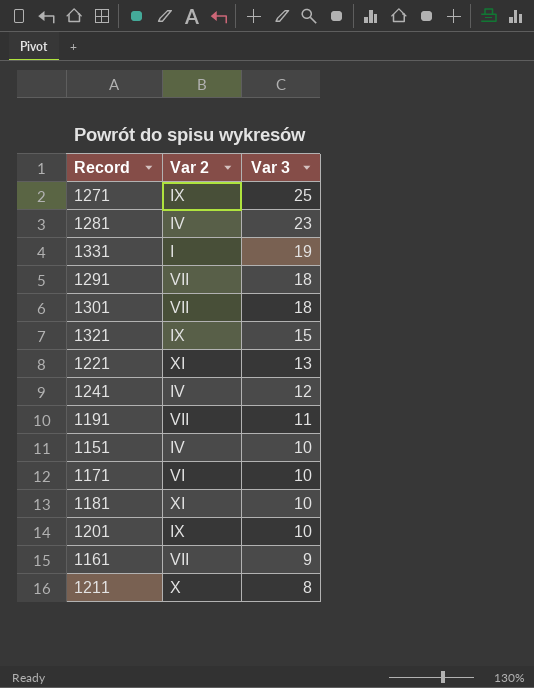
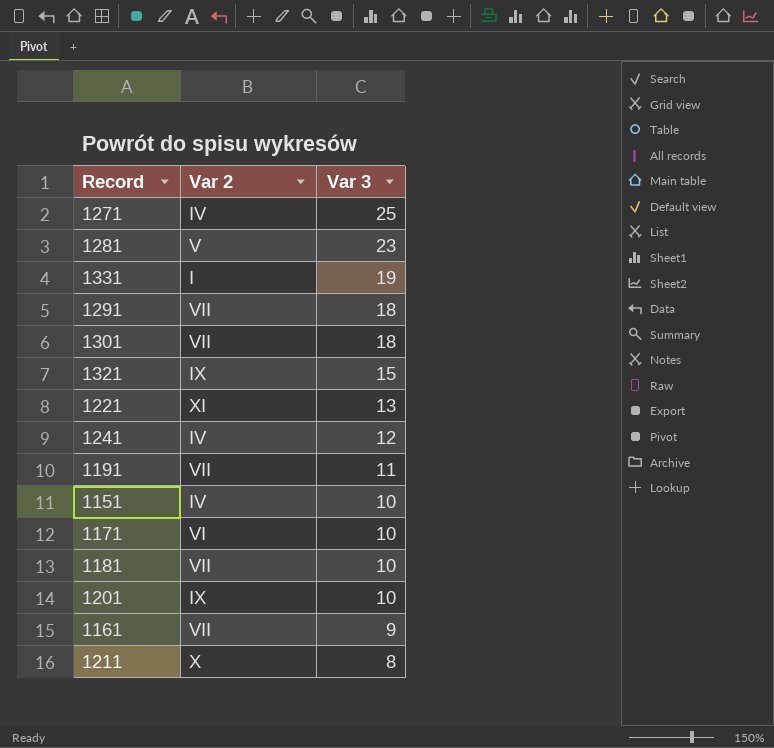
1271 | Var 2: IX -> IV
1281 | Var 2: IV -> V
1181 | Var 2: XI -> VII

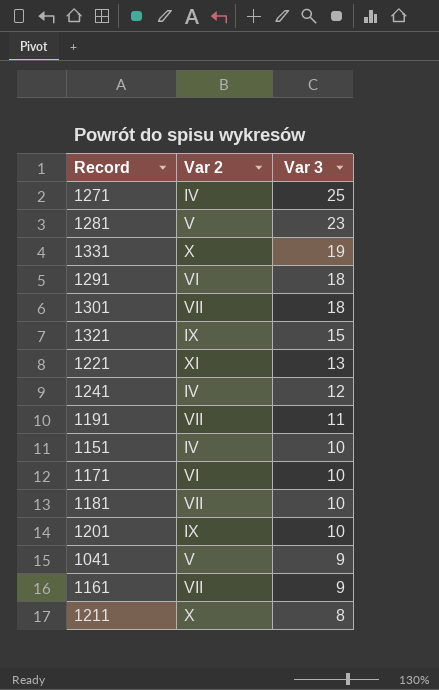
1331 | Var 2: I -> X
1291 | Var 2: VII -> VI
row 1041: none -> V | 9

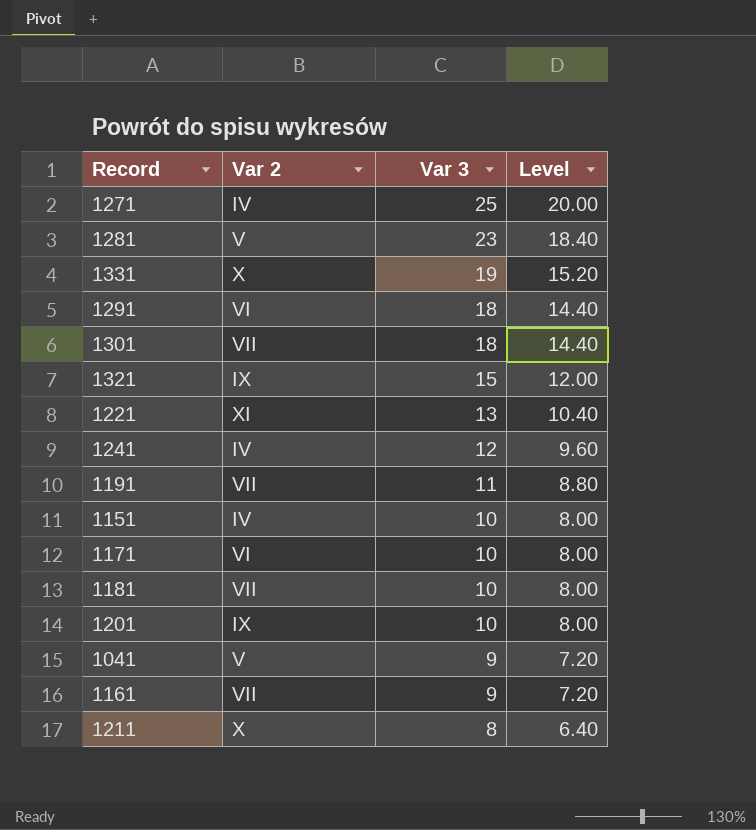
column Level | formula: none -> [Var 3] * 0.8

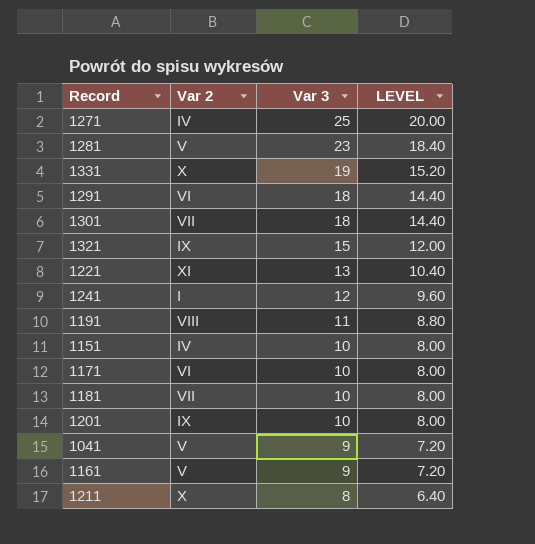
column name: Level -> LEVEL
1241 | Var 2: IV -> I
1191 | Var 2: VII -> VIII
1161 | Var 2: VII -> V

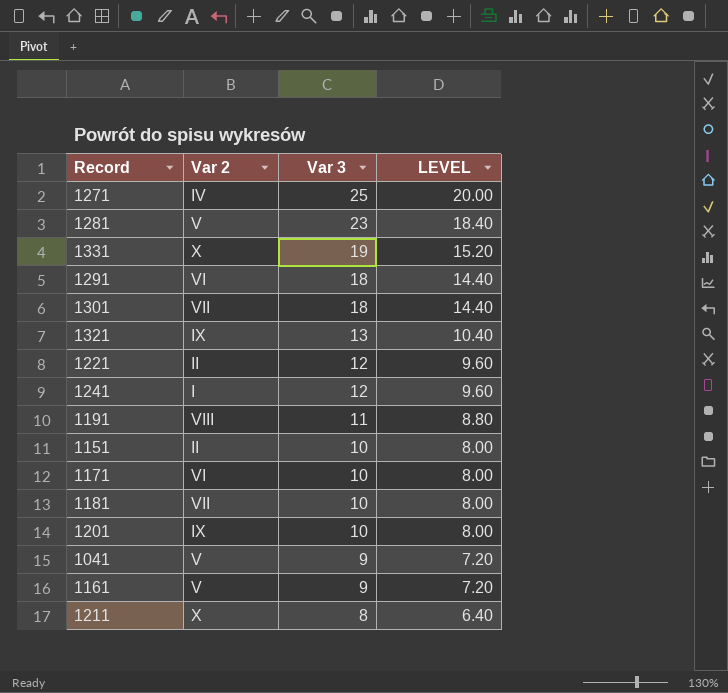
1321 | Var 3: 15 -> 13
1321 | LEVEL: 12.00 -> 10.40
1221 | Var 2: XI -> II
1221 | Var 3: 13 -> 12
1221 | LEVEL: 10.40 -> 9.60
1151 | Var 2: IV -> II

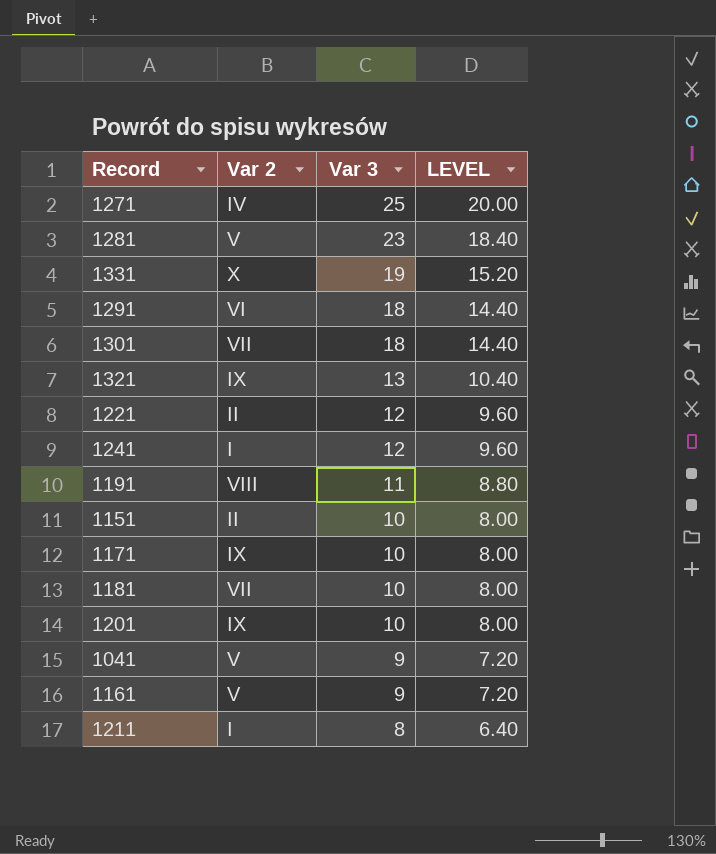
1171 | Var 2: VI -> IX
1211 | Var 2: X -> I

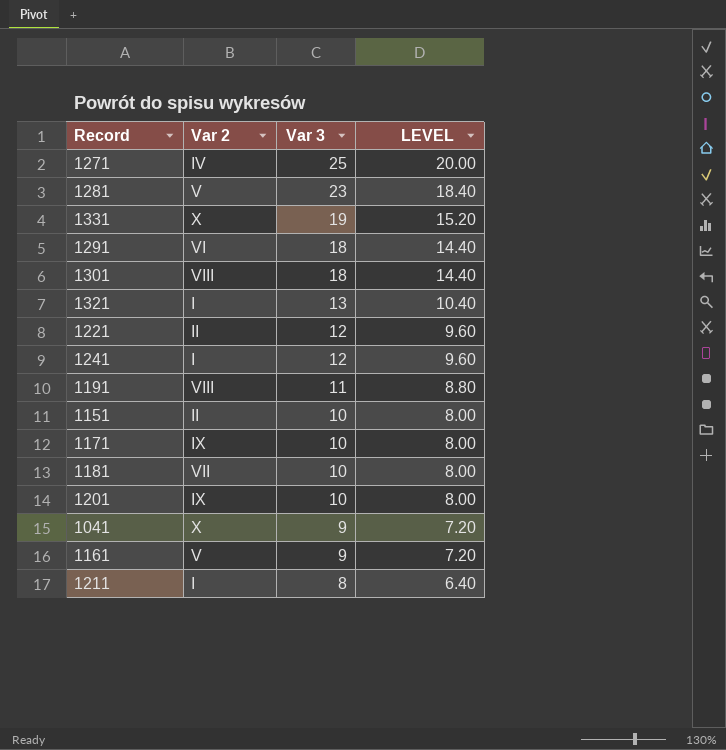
1301 | Var 2: VII -> VIII
1321 | Var 2: IX -> I
1041 | Var 2: V -> X

